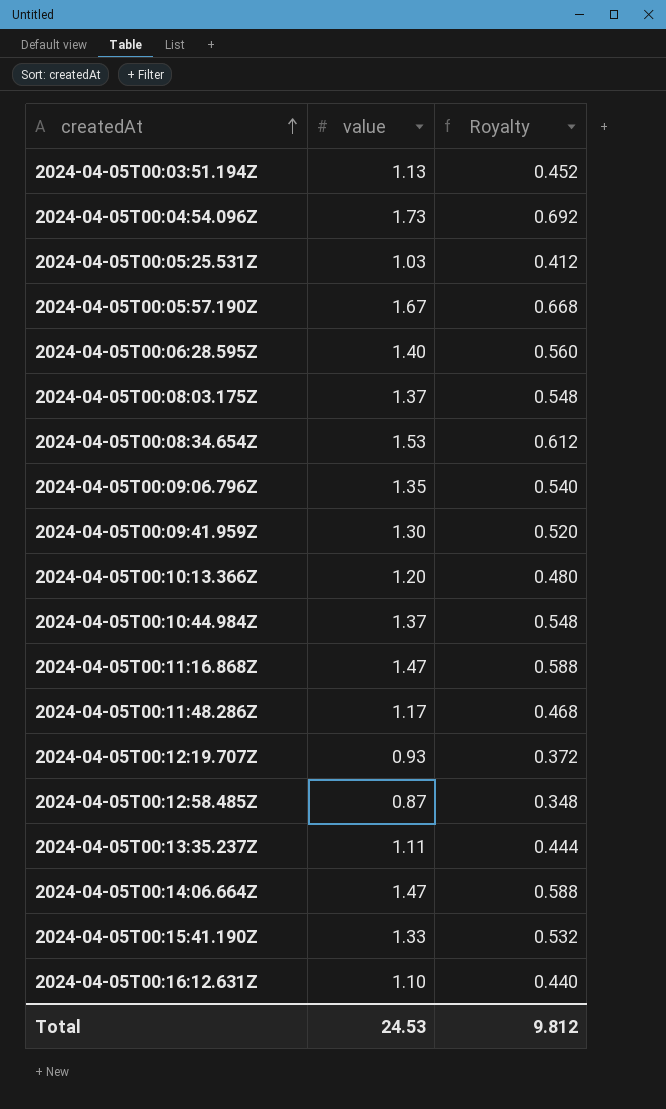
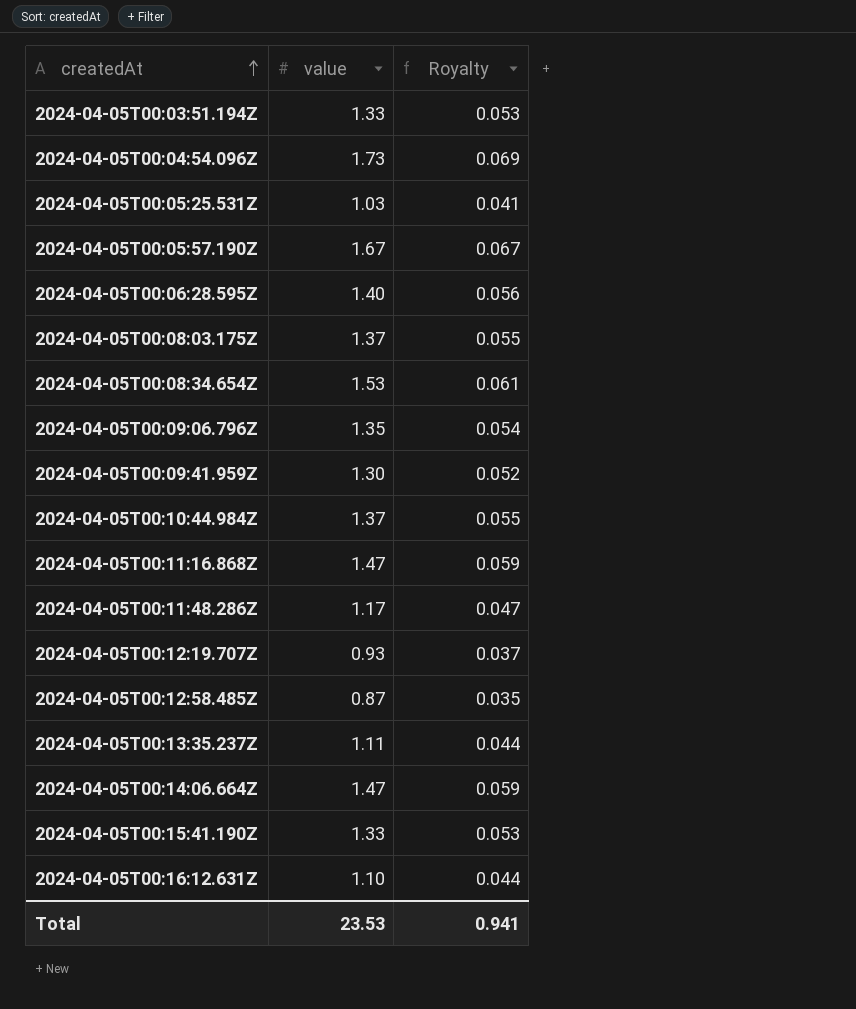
column Royalty | formula: [value] * 0.4 -> [value] * 0.04
row 2024-04-05T00:10:13.366Z: 1.20 | 0.480 -> none
2024-04-05T00:03:51.194Z | value: 1.13 -> 1.33
Total | value: 24.53 -> 23.53
Total | Royalty: 9.812 -> 0.941

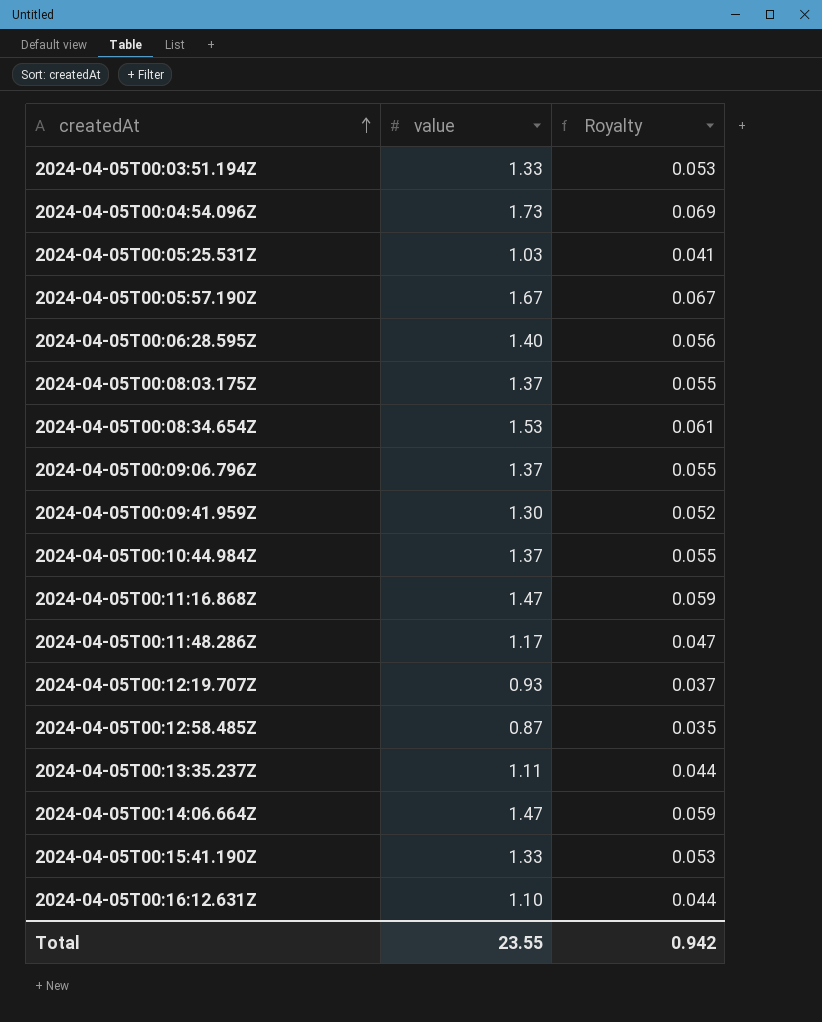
2024-04-05T00:09:06.796Z | value: 1.35 -> 1.37
2024-04-05T00:09:06.796Z | Royalty: 0.054 -> 0.055
Total | value: 23.53 -> 23.55
Total | Royalty: 0.941 -> 0.942

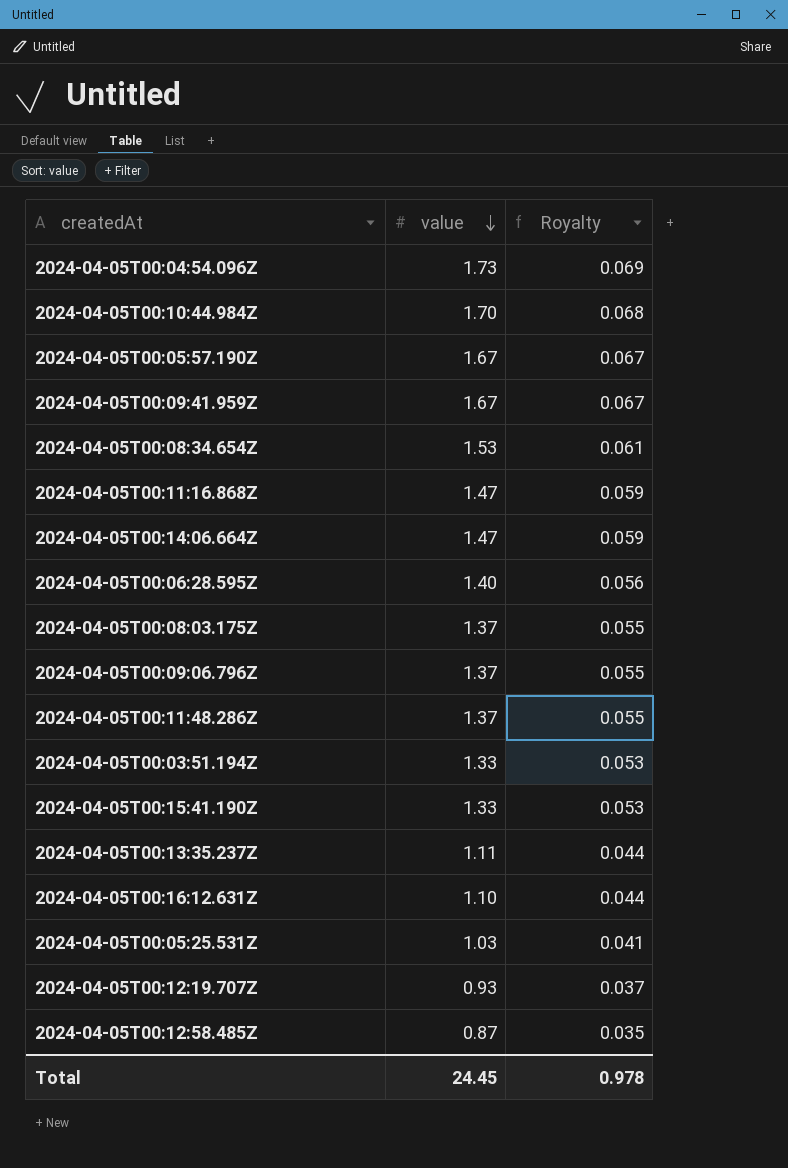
row order: createdAt ascending -> value descending
2024-04-05T00:10:44.984Z | value: 1.37 -> 1.70
2024-04-05T00:10:44.984Z | Royalty: 0.055 -> 0.068
2024-04-05T00:09:41.959Z | value: 1.30 -> 1.67
2024-04-05T00:09:41.959Z | Royalty: 0.052 -> 0.067
2024-04-05T00:11:48.286Z | value: 1.17 -> 1.37
2024-04-05T00:11:48.286Z | Royalty: 0.047 -> 0.055
Total | value: 23.55 -> 24.45
Total | Royalty: 0.942 -> 0.978

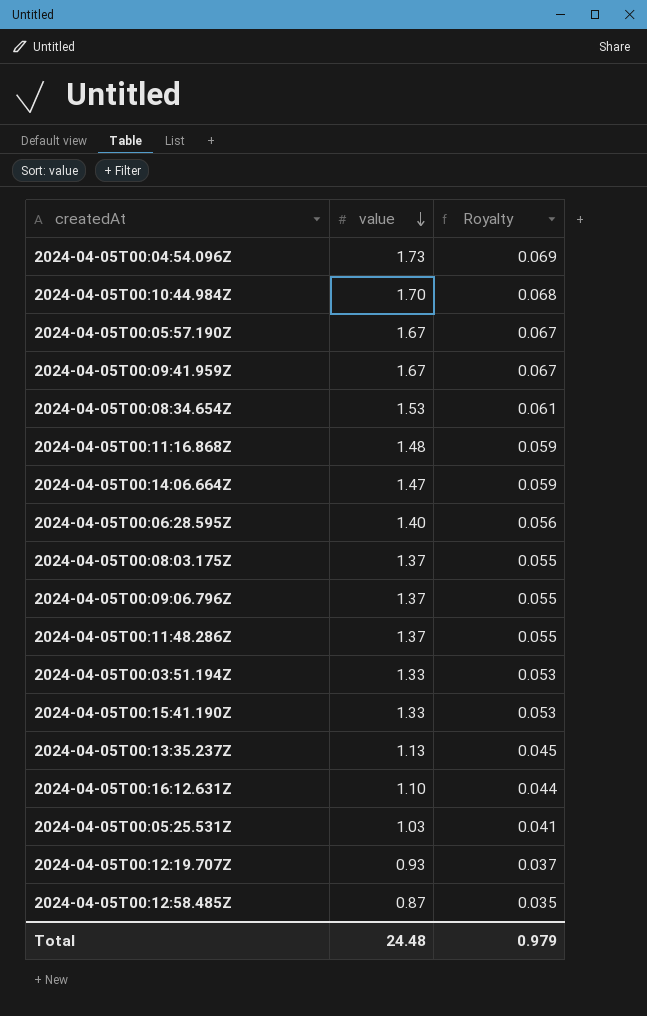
2024-04-05T00:11:16.868Z | value: 1.47 -> 1.48
2024-04-05T00:13:35.237Z | value: 1.11 -> 1.13
2024-04-05T00:13:35.237Z | Royalty: 0.044 -> 0.045
Total | value: 24.45 -> 24.48
Total | Royalty: 0.978 -> 0.979

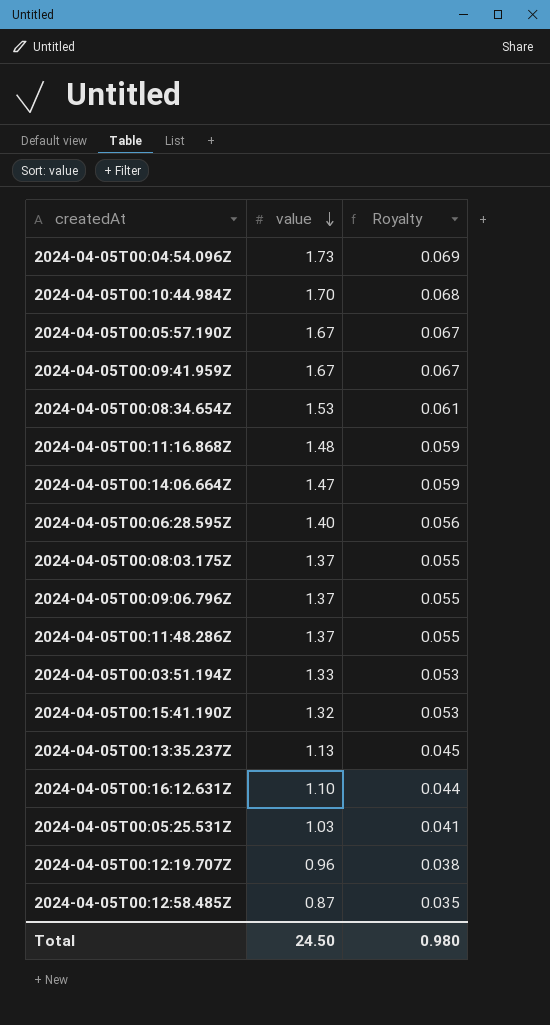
2024-04-05T00:15:41.190Z | value: 1.33 -> 1.32
2024-04-05T00:12:19.707Z | value: 0.93 -> 0.96
2024-04-05T00:12:19.707Z | Royalty: 0.037 -> 0.038
Total | value: 24.48 -> 24.50
Total | Royalty: 0.979 -> 0.980

